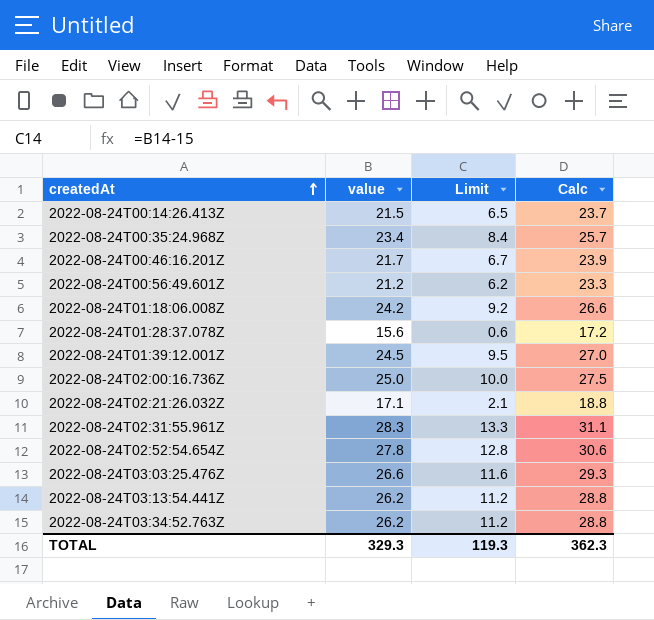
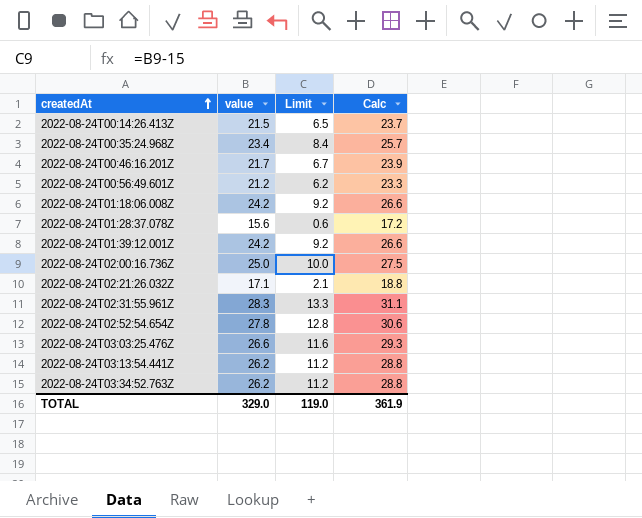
2022-08-24T01:39:12.001Z | value: 24.5 -> 24.2
2022-08-24T01:39:12.001Z | Limit: 9.5 -> 9.2
2022-08-24T01:39:12.001Z | Calc: 27.0 -> 26.6
TOTAL | value: 329.3 -> 329.0
TOTAL | Limit: 119.3 -> 119.0
TOTAL | Calc: 362.3 -> 361.9

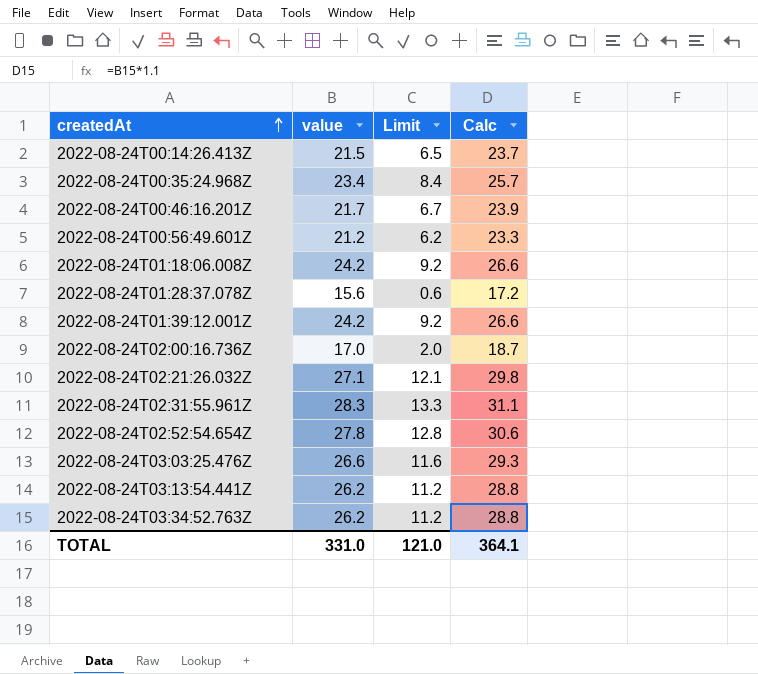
2022-08-24T02:00:16.736Z | value: 25.0 -> 17.0
2022-08-24T02:00:16.736Z | Limit: 10.0 -> 2.0
2022-08-24T02:00:16.736Z | Calc: 27.5 -> 18.7
2022-08-24T02:21:26.032Z | value: 17.1 -> 27.1
2022-08-24T02:21:26.032Z | Limit: 2.1 -> 12.1
2022-08-24T02:21:26.032Z | Calc: 18.8 -> 29.8
TOTAL | value: 329.0 -> 331.0
TOTAL | Limit: 119.0 -> 121.0
TOTAL | Calc: 361.9 -> 364.1

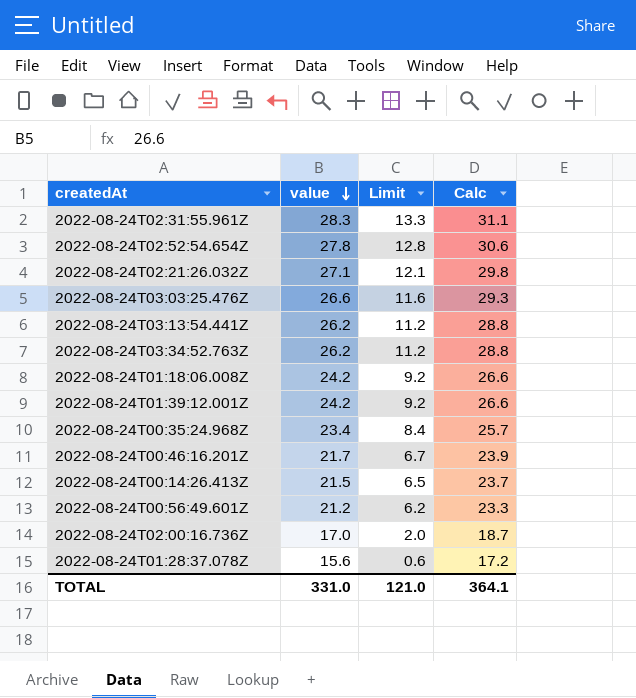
row order: createdAt ascending -> value descending

